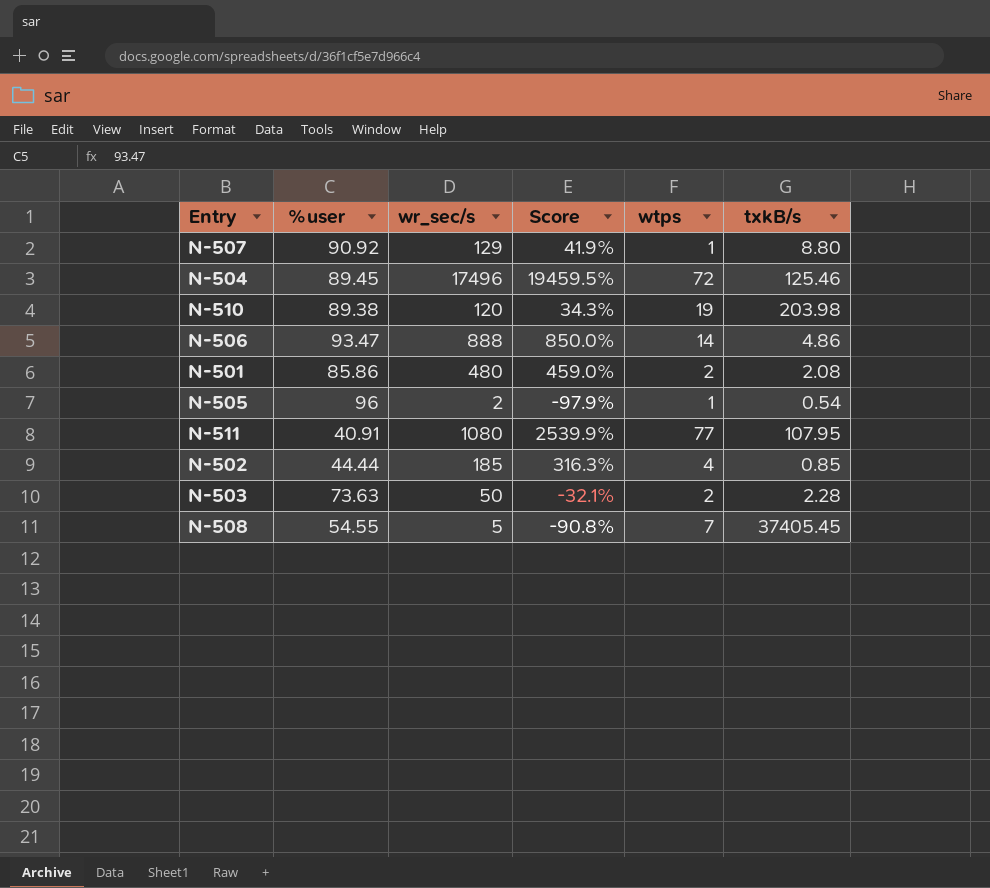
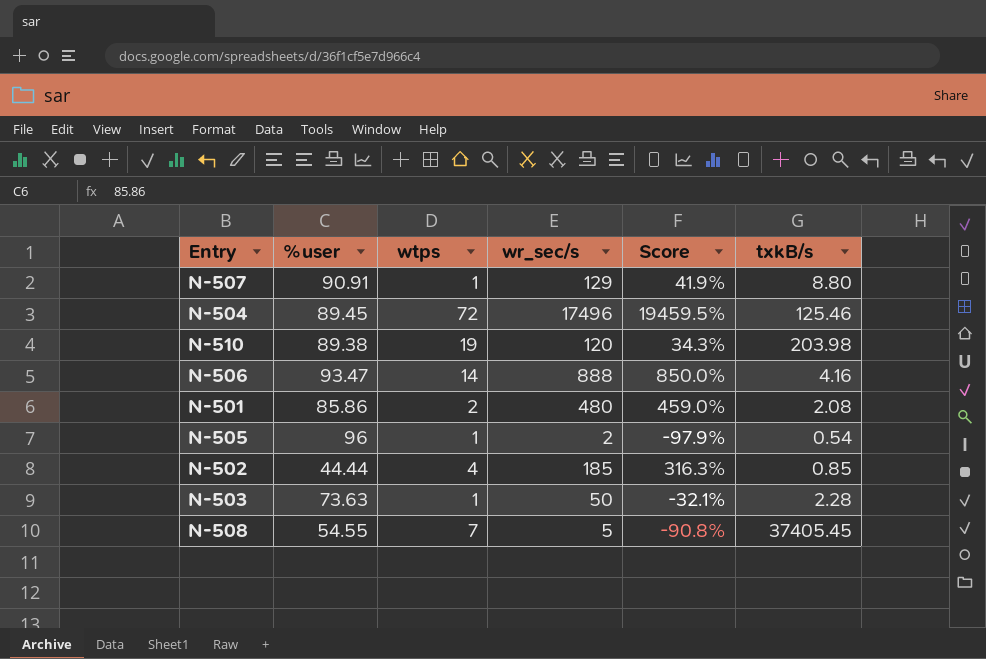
column wtps | position: 5 -> 3
row N-511: 40.91 | 1080 | 2539.9% | 77 | 107.95 -> none
N-507 | %user: 90.92 -> 90.91
N-506 | txkB/s: 4.86 -> 4.16
N-503 | wtps: 2 -> 1

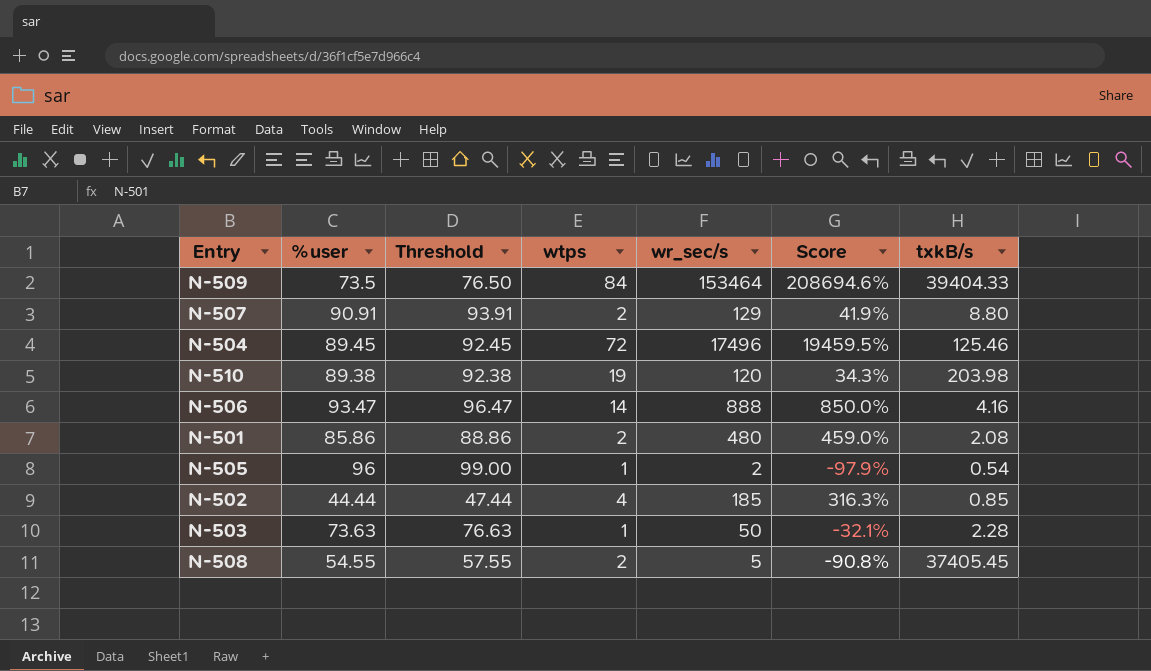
column Threshold | formula: none -> [%user] + 3
row N-509: none -> 73.5 | 76.50 | 84 | 153464 | 208694.6% | 39404.33
N-507 | wtps: 1 -> 2
N-508 | wtps: 7 -> 2

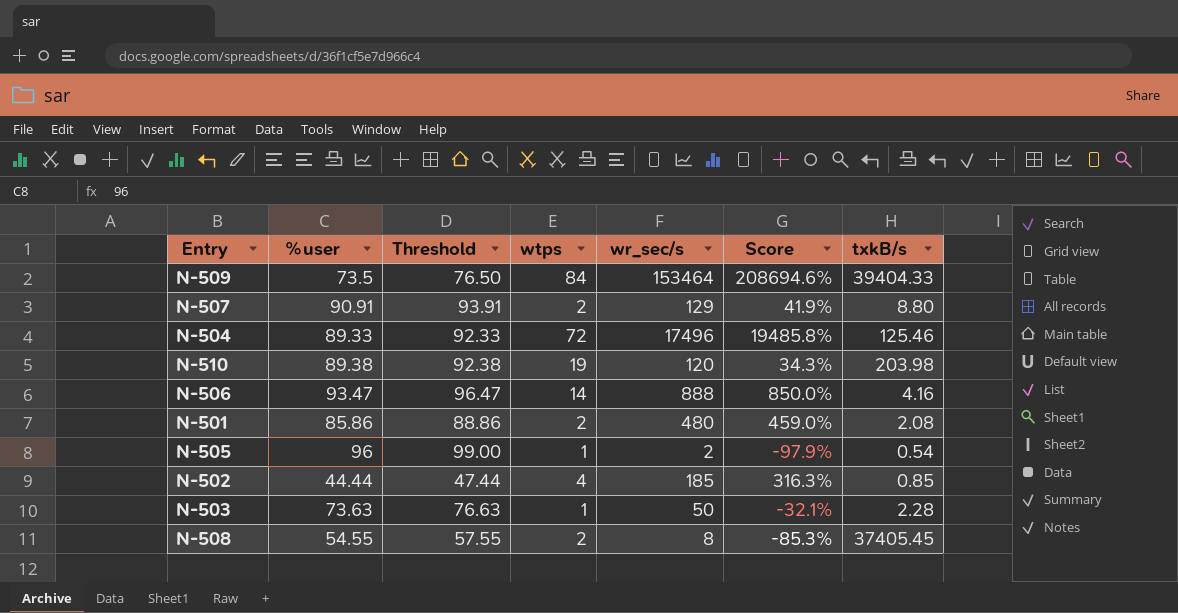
N-504 | %user: 89.45 -> 89.33
N-504 | Threshold: 92.45 -> 92.33
N-504 | Score: 19459.5% -> 19485.8%
N-508 | wr_sec/s: 5 -> 8
N-508 | Score: -90.8% -> -85.3%

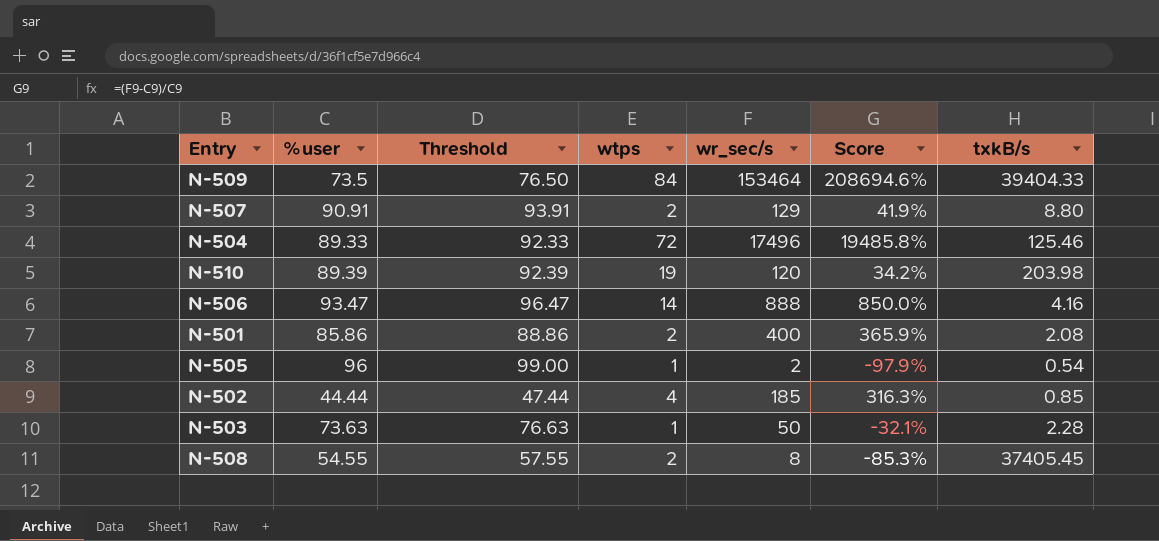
N-510 | %user: 89.38 -> 89.39
N-510 | Threshold: 92.38 -> 92.39
N-510 | Score: 34.3% -> 34.2%
N-501 | wr_sec/s: 480 -> 400
N-501 | Score: 459.0% -> 365.9%

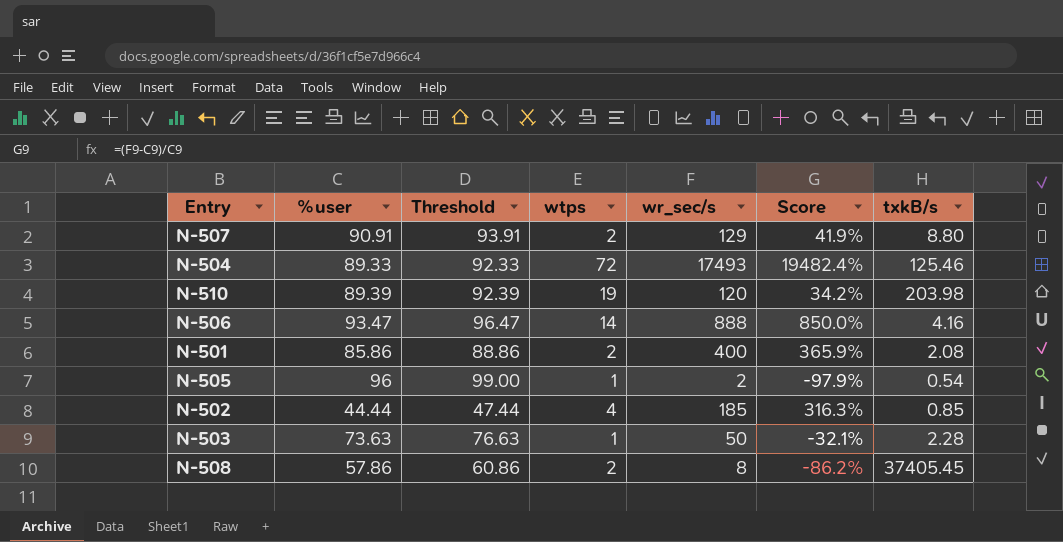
row N-509: 73.5 | 76.50 | 84 | 153464 | 208694.6% | 39404.33 -> none
N-504 | wr_sec/s: 17496 -> 17493
N-504 | Score: 19485.8% -> 19482.4%
N-508 | %user: 54.55 -> 57.86
N-508 | Threshold: 57.55 -> 60.86
N-508 | Score: -85.3% -> -86.2%

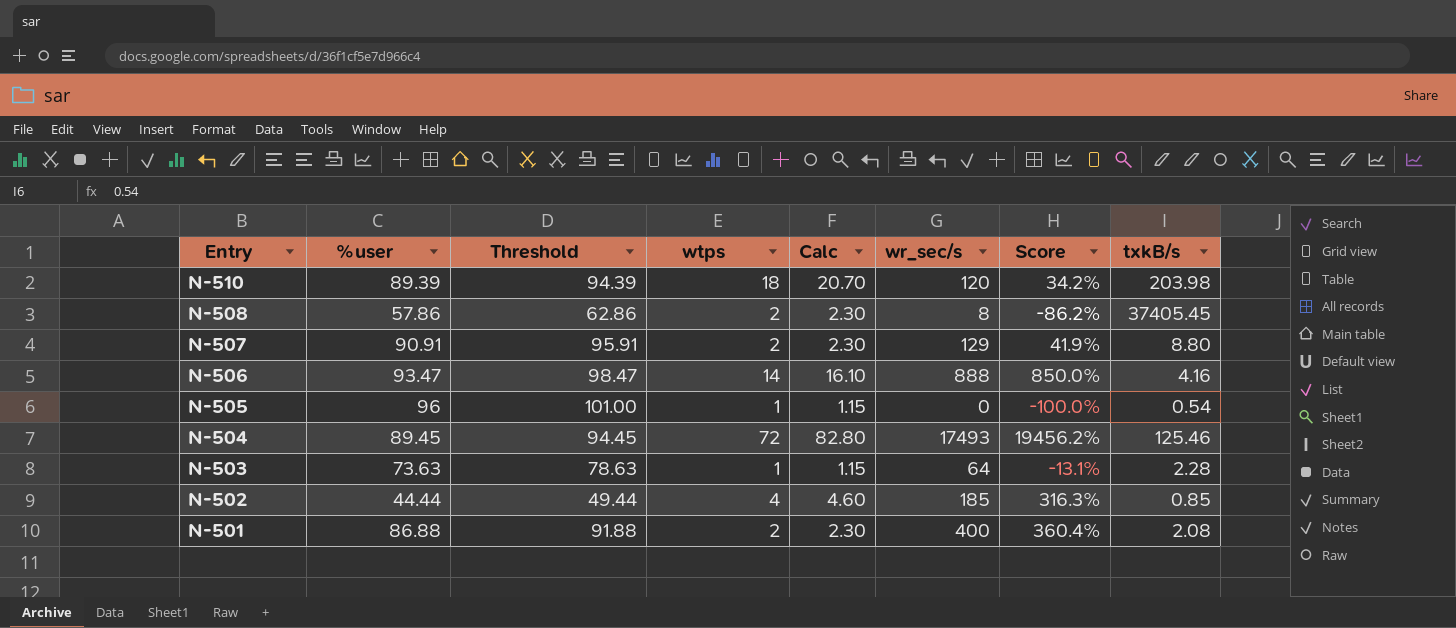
row order: none -> Entry descending
column Threshold | formula: [%user] + 3 -> [%user] + 5
column Calc | formula: none -> [wtps] * 1.15
N-510 | wtps: 19 -> 18
N-505 | wr_sec/s: 2 -> 0
N-505 | Score: -97.9% -> -100.0%
N-504 | %user: 89.33 -> 89.45
N-504 | Score: 19482.4% -> 19456.2%
N-503 | wr_sec/s: 50 -> 64
N-503 | Score: -32.1% -> -13.1%
N-501 | %user: 85.86 -> 86.88
N-501 | Score: 365.9% -> 360.4%

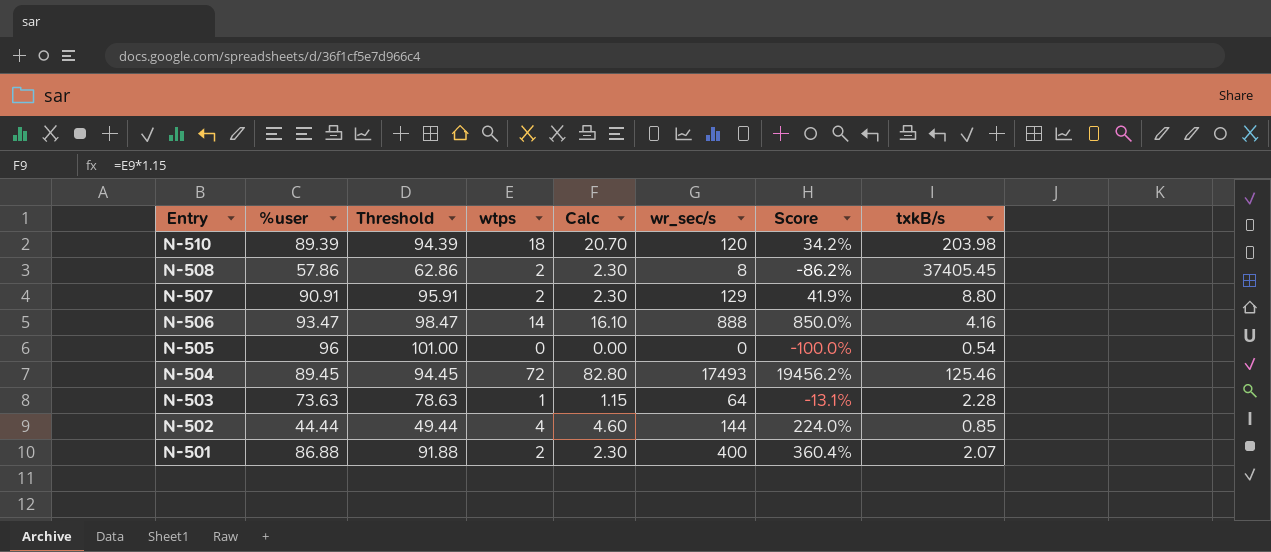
N-505 | wtps: 1 -> 0
N-505 | Calc: 1.15 -> 0.00
N-502 | wr_sec/s: 185 -> 144
N-502 | Score: 316.3% -> 224.0%
N-501 | txkB/s: 2.08 -> 2.07

